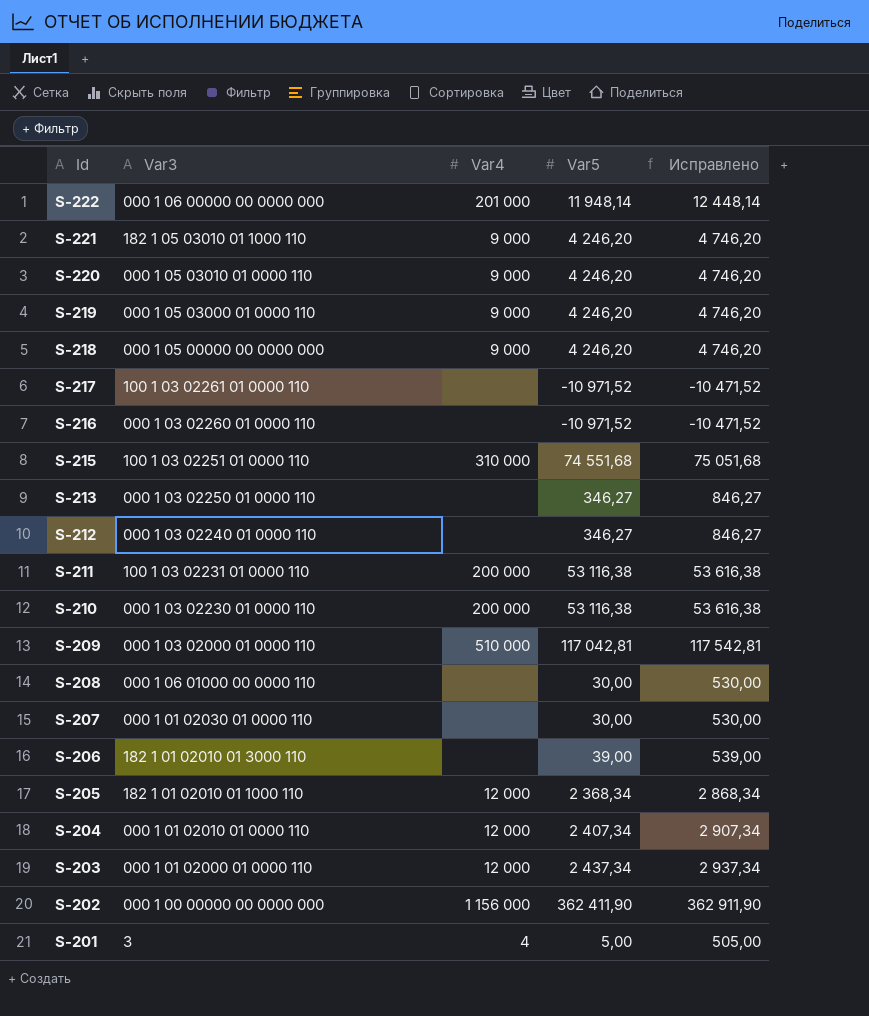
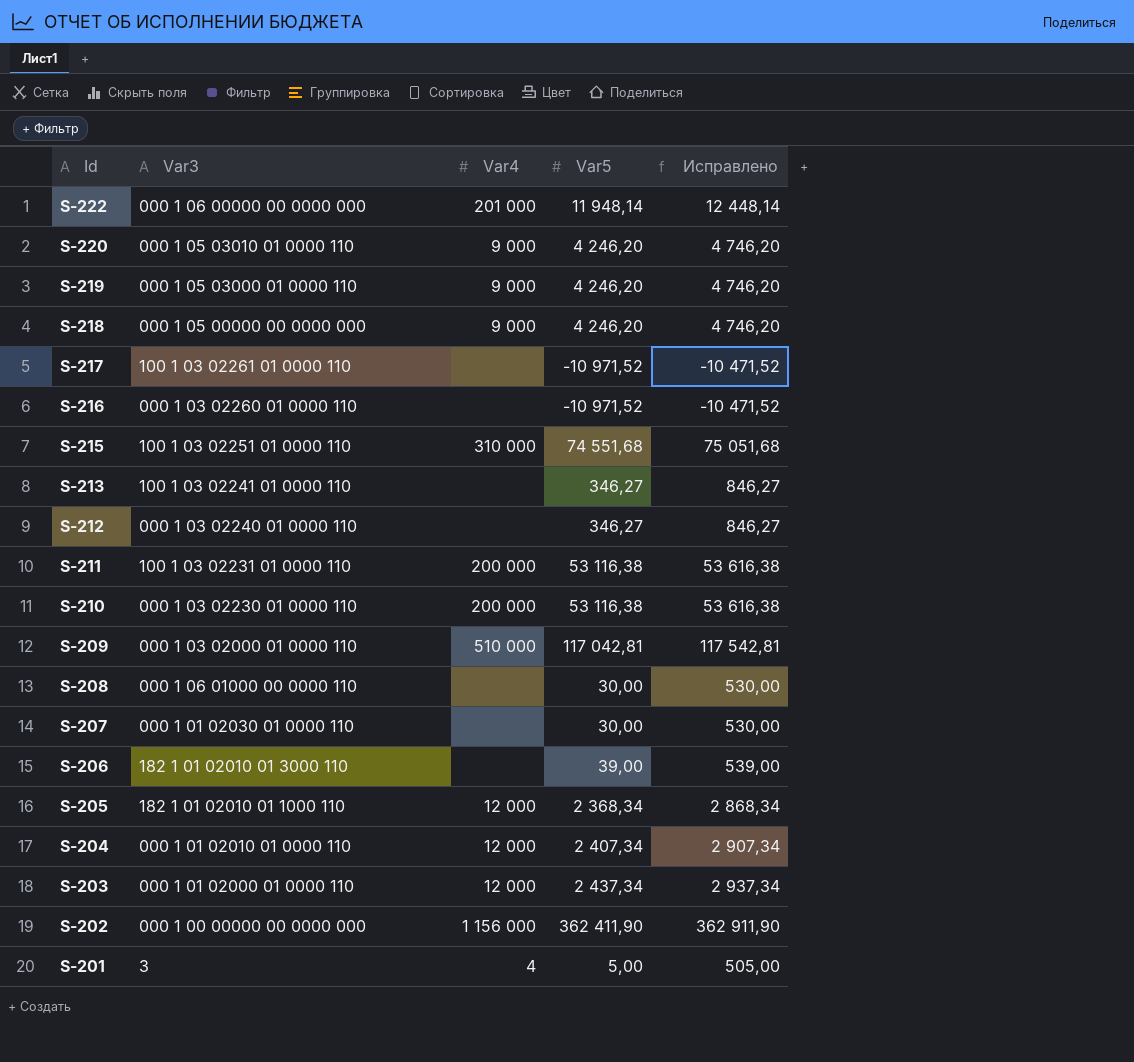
row S-221: 182 1 05 03010 01 1000 110 | 9 000 | 4 246,20 | 4 746,20 -> none
S-213 | Var3: 000 1 03 02250 01 0000 110 -> 100 1 03 02241 01 0000 110

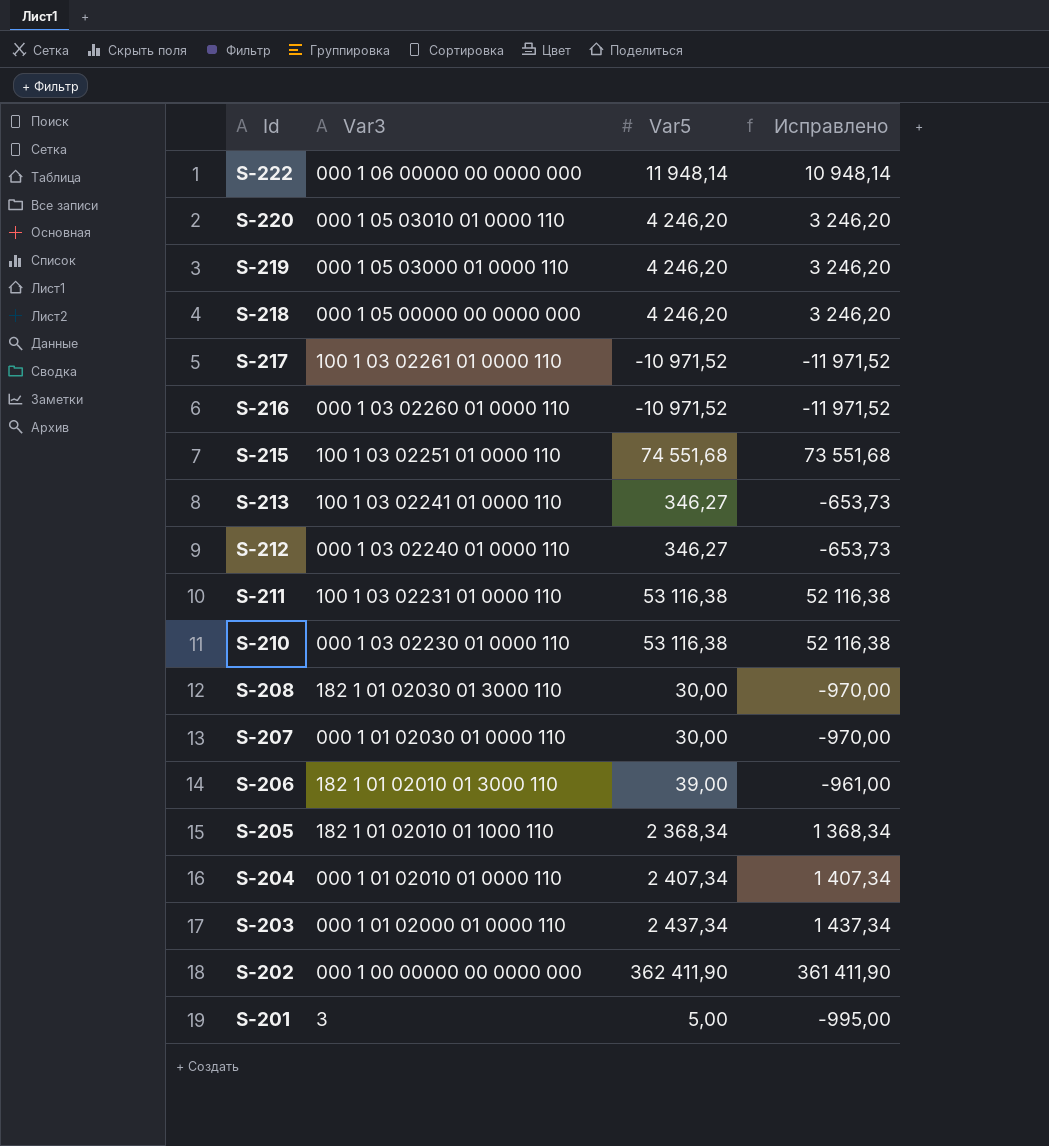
column Var4 | position: 3 -> none
column Исправлено | formula: [Var5] + 500 -> [Var5] - 1000
row S-209: 000 1 03 02000 01 0000 110 | 510 000 | 117 042,81 | 117 542,81 -> none
S-208 | Var3: 000 1 06 01000 00 0000 110 -> 182 1 01 02030 01 3000 110

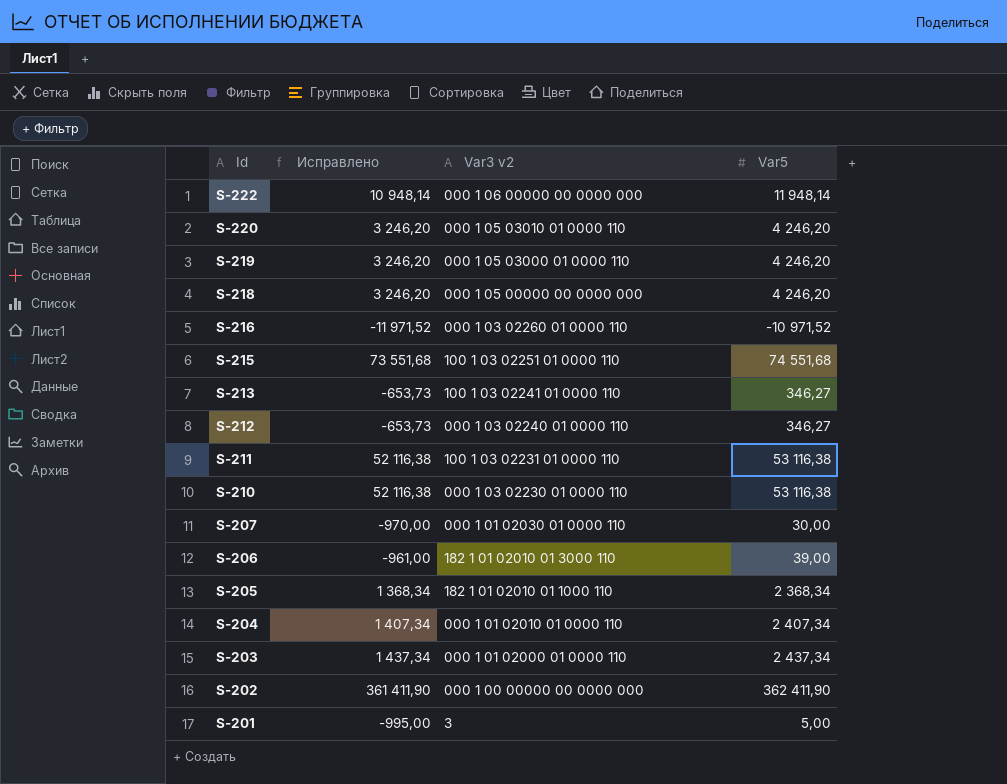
column Исправлено | position: 4 -> 2
column name: Var3 -> Var3 v2
row S-217: 100 1 03 02261 01 0000 110 | -10 971,52 | -11 971,52 -> none
row S-208: 182 1 01 02030 01 3000 110 | 30,00 | -970,00 -> none

